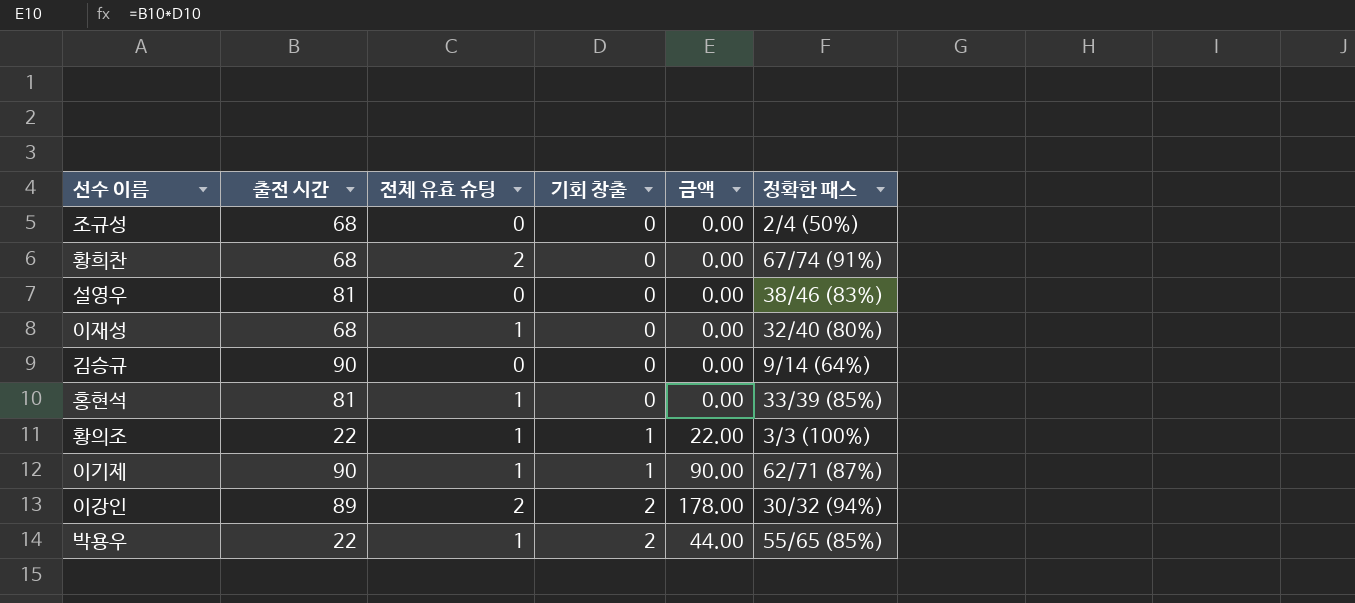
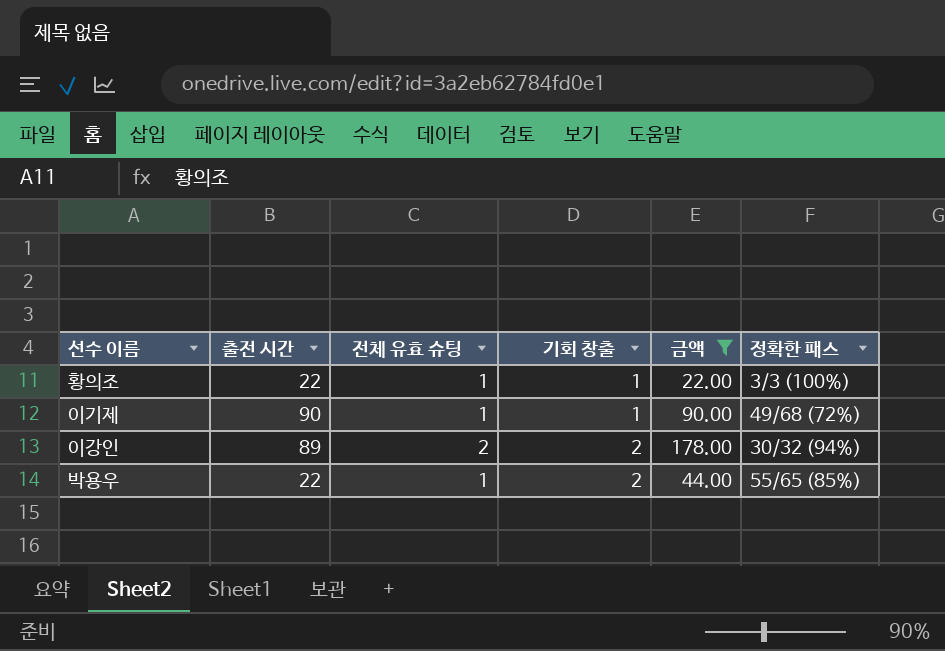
filter: none -> 금액 != 0.00
이기제 | 정확한 패스: 62/71 (87%) -> 49/68 (72%)

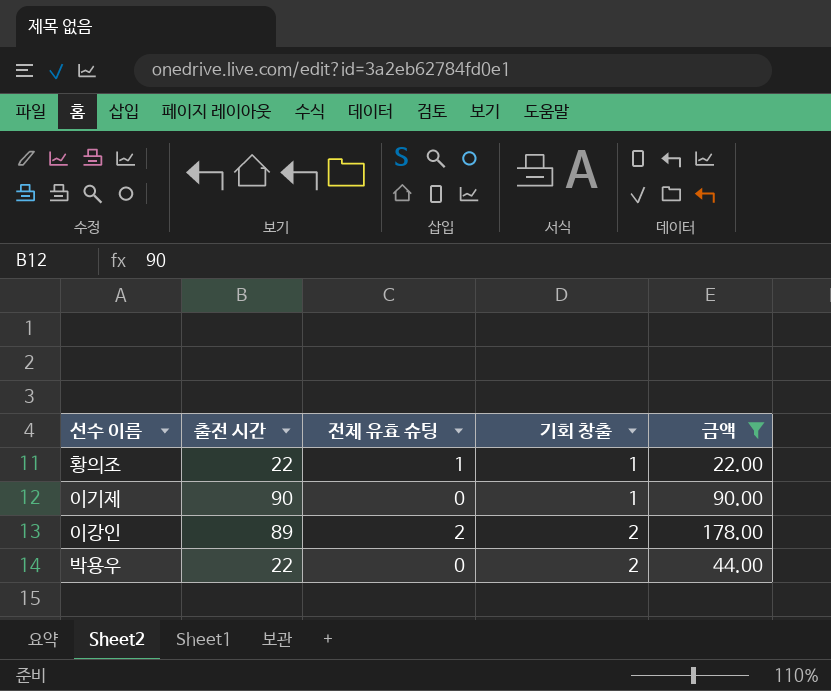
column 정확한 패스 | position: 6 -> none
이기제 | 전체 유효 슈팅: 1 -> 0
박용우 | 전체 유효 슈팅: 1 -> 0

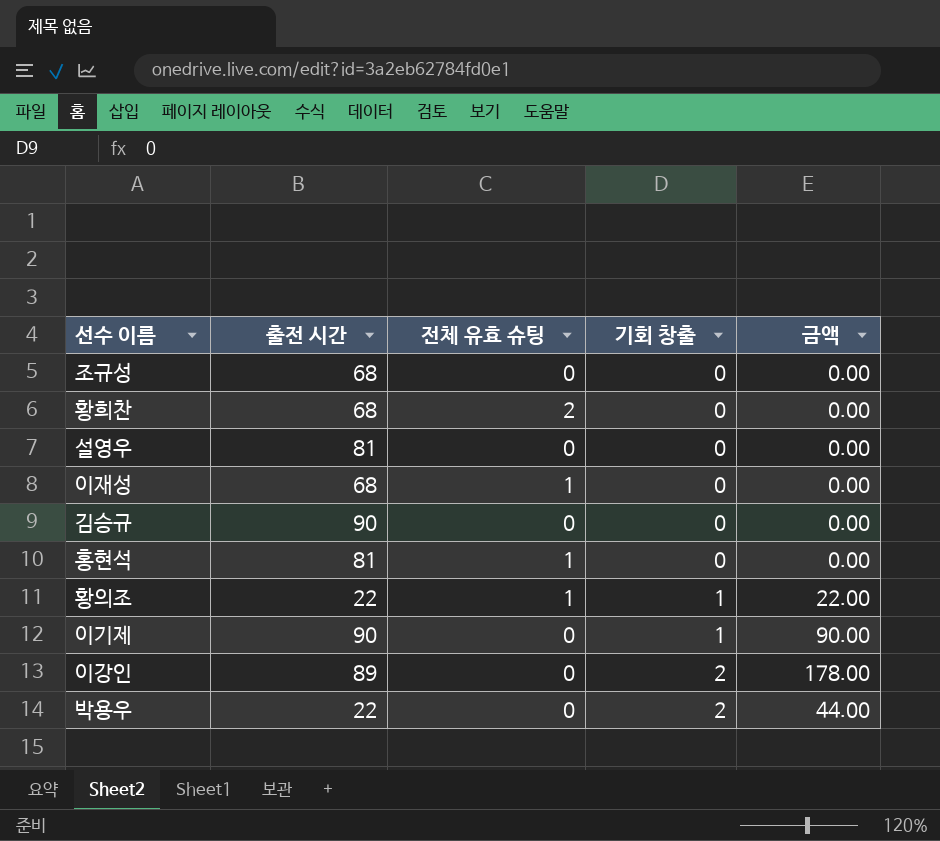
filter: 금액 != 0.00 -> none
이강인 | 전체 유효 슈팅: 2 -> 0

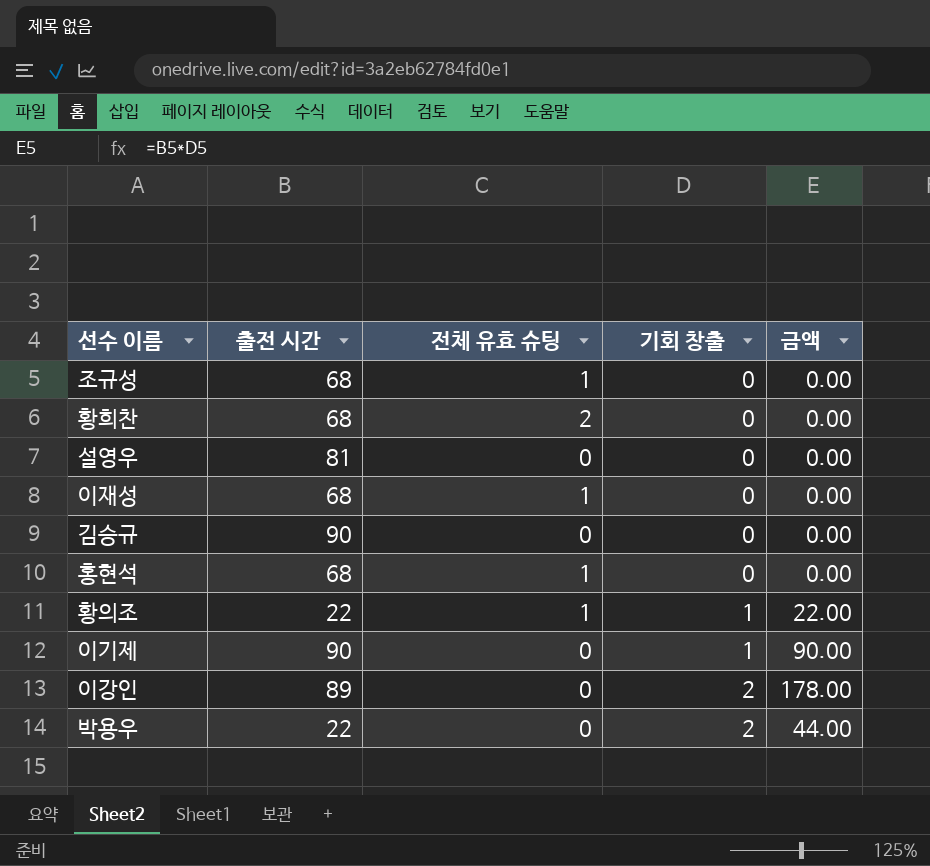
조규성 | 전체 유효 슈팅: 0 -> 1
홍현석 | 출전 시간: 81 -> 68

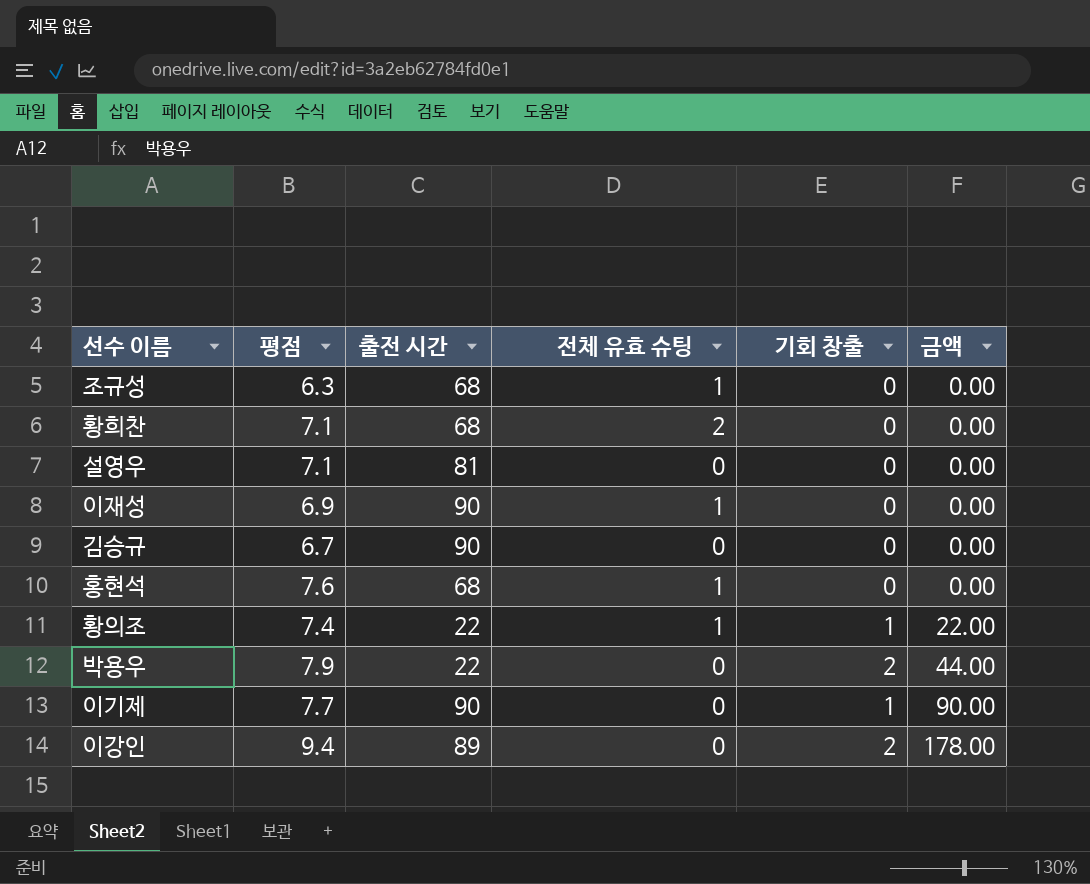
row order: 기회 창출 ascending -> 금액 ascending
column 평점 | position: none -> 2
이재성 | 출전 시간: 68 -> 90

